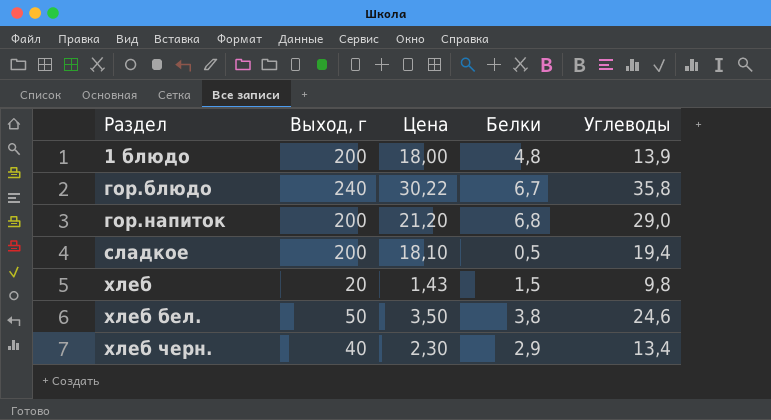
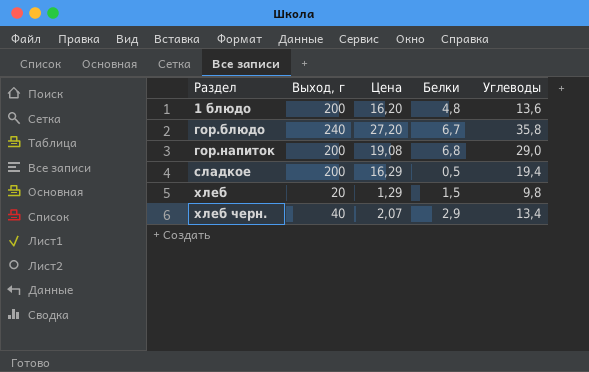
row хлеб бел.: 50 | 3,50 | 3,8 | 24,6 -> none
1 блюдо | Цена: 18,00 -> 16,20
1 блюдо | Углеводы: 13,9 -> 13,6
гор.блюдо | Цена: 30,22 -> 27,20
гор.напиток | Цена: 21,20 -> 19,08
сладкое | Цена: 18,10 -> 16,29
хлеб | Цена: 1,43 -> 1,29
хлеб черн. | Цена: 2,30 -> 2,07

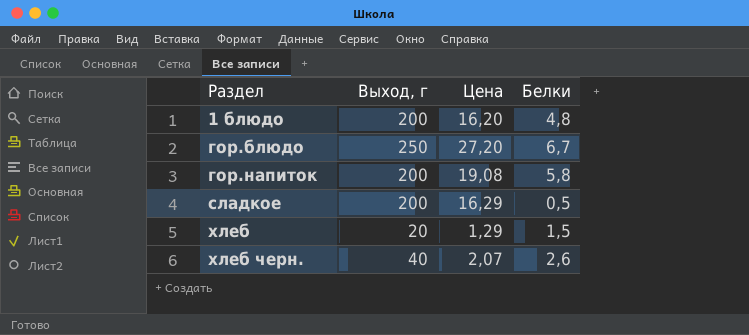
column Углеводы | position: 5 -> none
гор.блюдо | Выход, г: 240 -> 250
гор.напиток | Белки: 6,8 -> 5,8
хлеб черн. | Белки: 2,9 -> 2,6

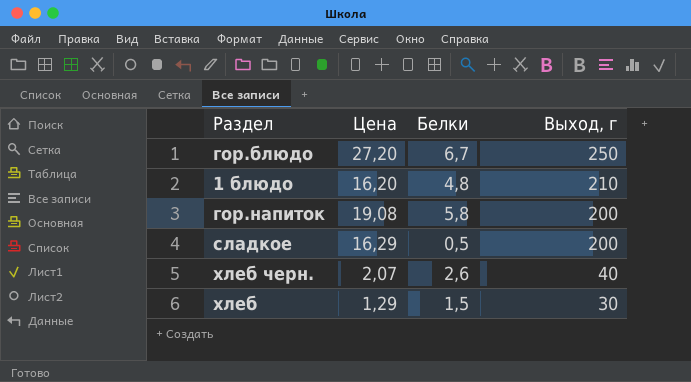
row order: Раздел ascending -> Выход, г descending
column Выход, г | position: 2 -> 4
1 блюдо | Выход, г: 200 -> 210
хлеб | Выход, г: 20 -> 30

